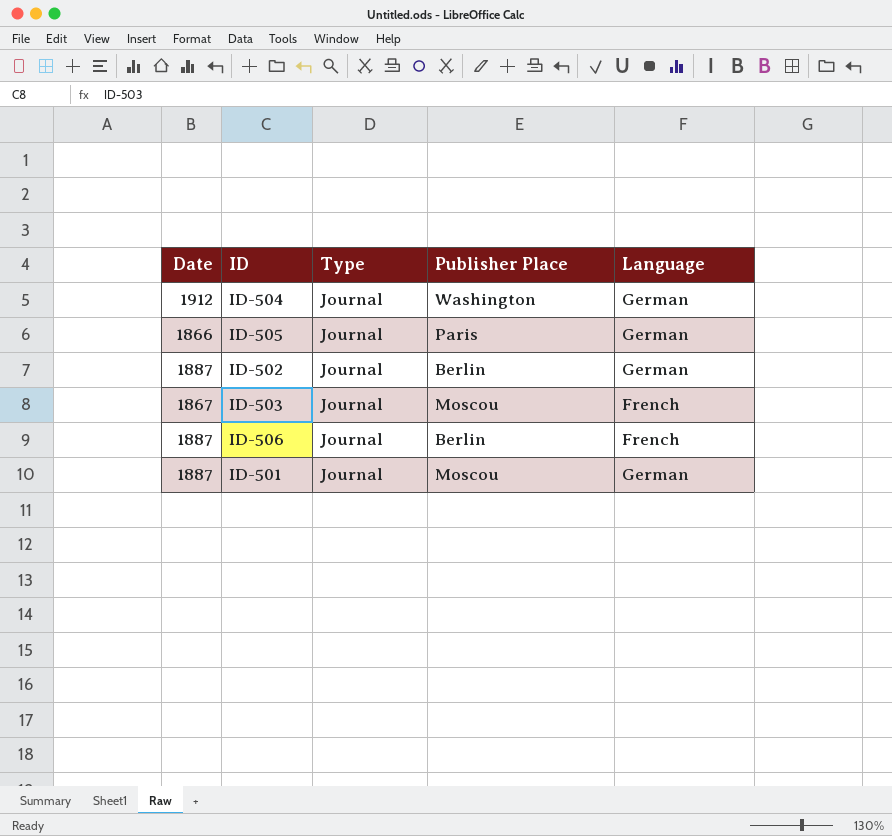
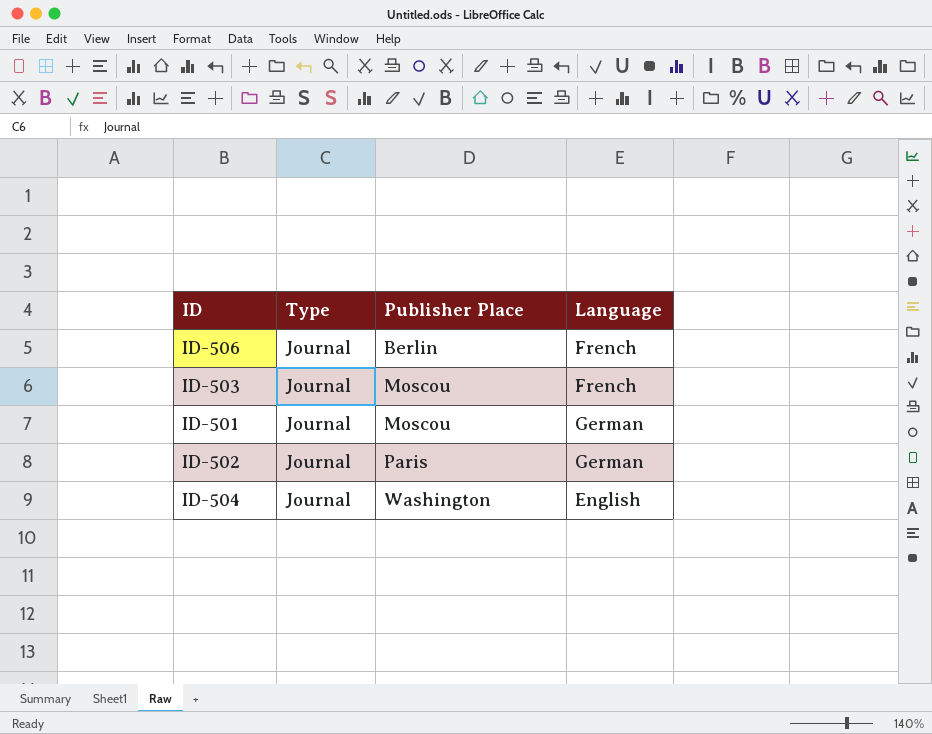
row order: none -> Publisher Place ascending
column Date | position: 1 -> none
row ID-505: 1866 | Journal | Paris | German -> none
ID-502 | Publisher Place: Berlin -> Paris
ID-504 | Language: German -> English

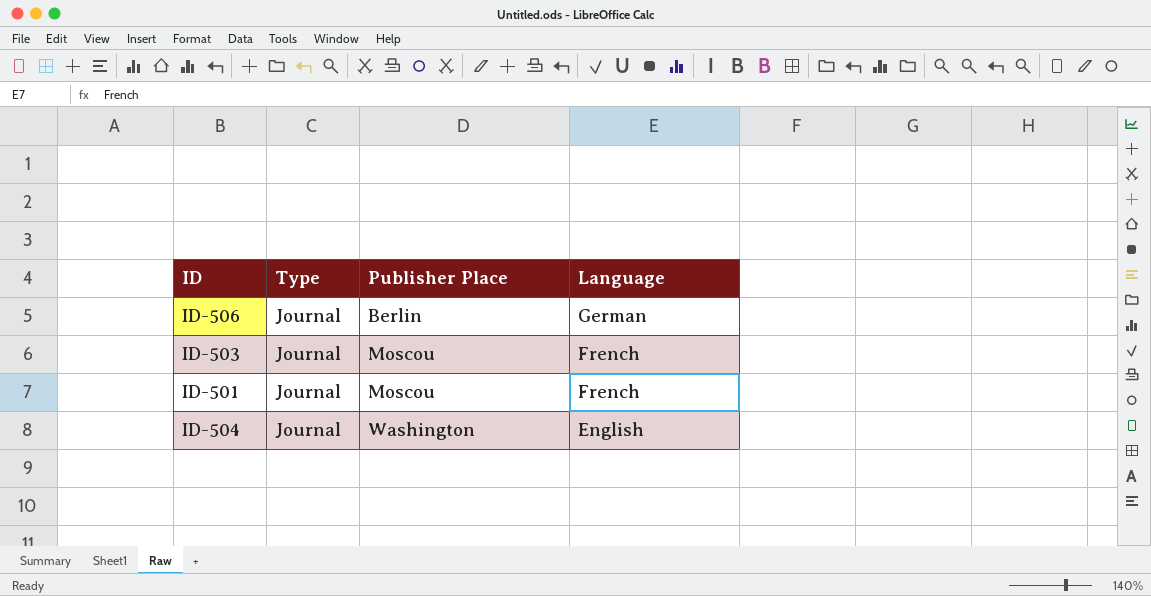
row ID-502: Journal | Paris | German -> none
ID-506 | Language: French -> German
ID-501 | Language: German -> French

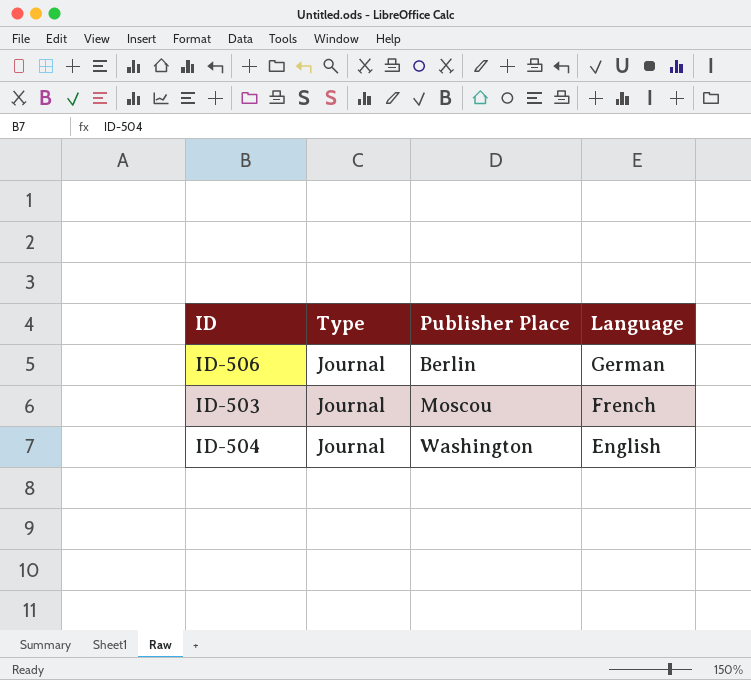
row ID-501: Journal | Moscou | French -> none

